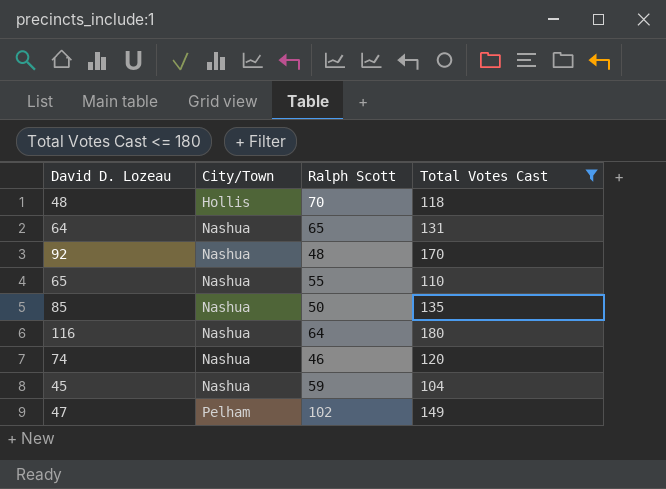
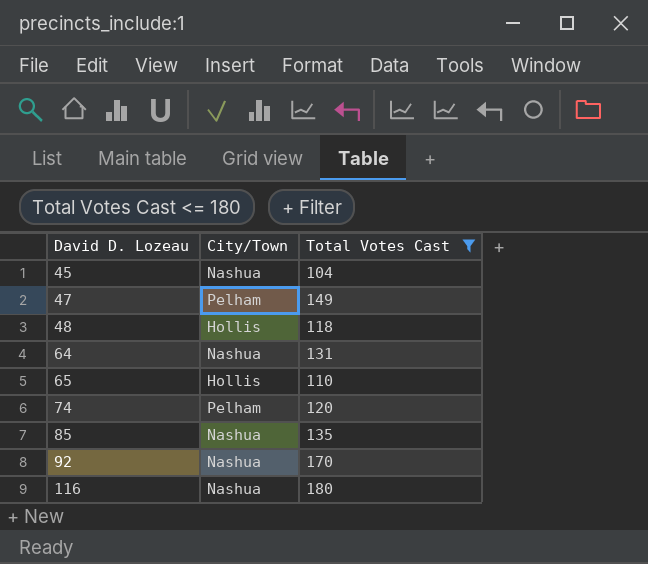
row order: City/Town ascending -> David D. Lozeau ascending
column Ralph Scott | position: 3 -> none
65 | City/Town: Nashua -> Hollis
74 | City/Town: Nashua -> Pelham

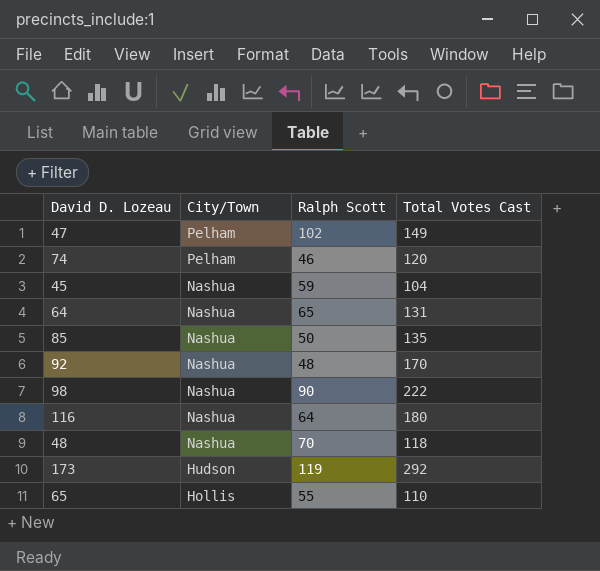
filter: Total Votes Cast <= 180 -> none
row order: David D. Lozeau ascending -> City/Town descending
column Ralph Scott | position: none -> 3
48 | City/Town: Hollis -> Nashua

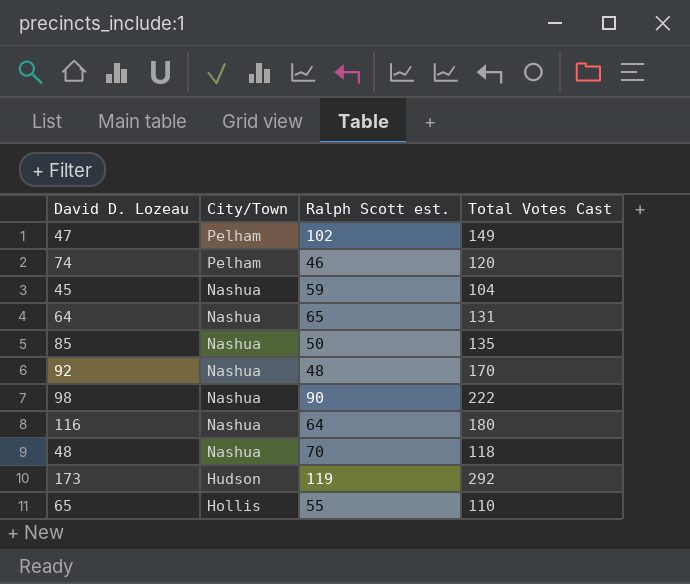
column name: Ralph Scott -> Ralph Scott est.

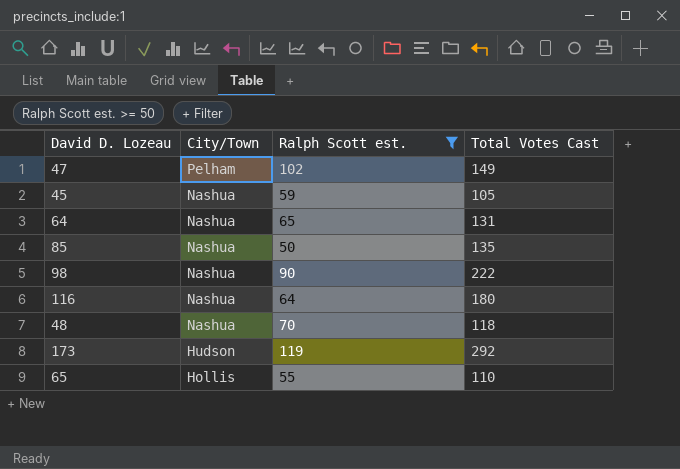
filter: none -> Ralph Scott est. >= 50
45 | Total Votes Cast: 104 -> 105

